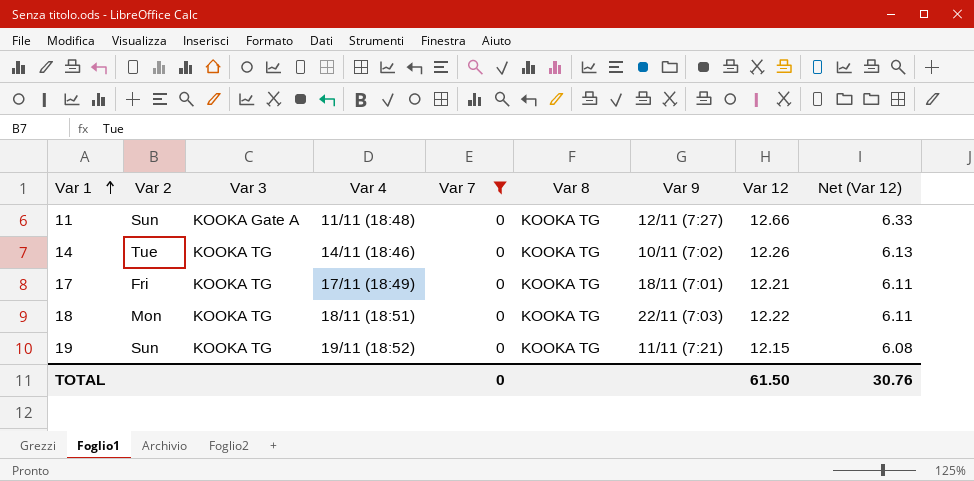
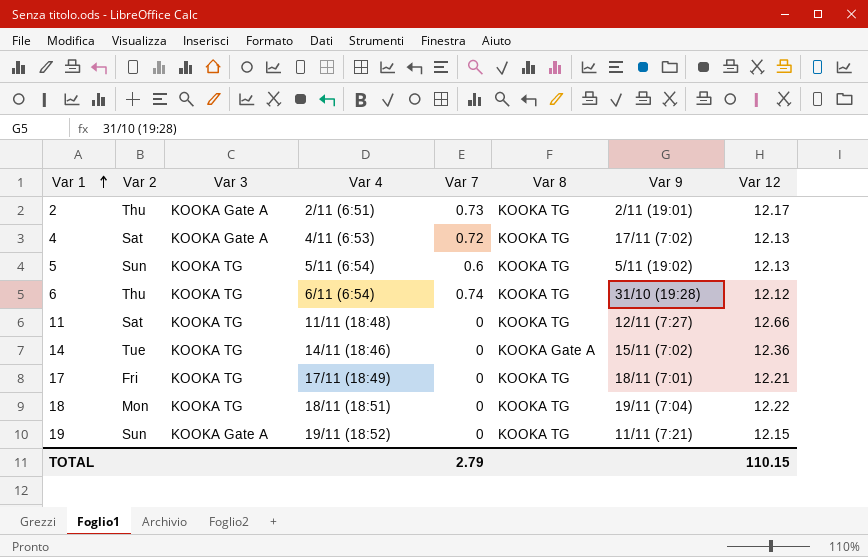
filter: Var 7 = 0 -> none
column Net (Var 12) | formula: [Var 12] * 0.5 -> none
11 | Var 2: Sun -> Sat
11 | Var 3: KOOKA Gate A -> KOOKA TG
14 | Var 8: KOOKA TG -> KOOKA Gate A
14 | Var 9: 10/11 (7:02) -> 15/11 (7:02)
14 | Var 12: 12.26 -> 12.36
18 | Var 9: 22/11 (7:03) -> 19/11 (7:04)
19 | Var 3: KOOKA TG -> KOOKA Gate A
TOTAL | Var 7: 0 -> 2.79
TOTAL | Var 12: 61.50 -> 110.15

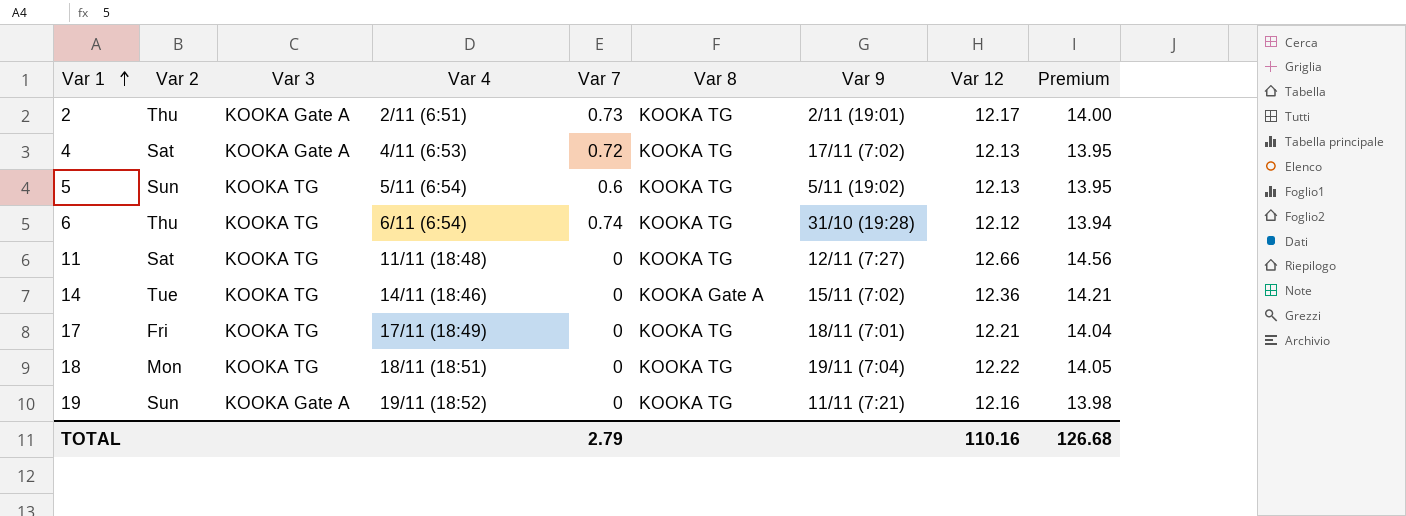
column Premium | formula: none -> [Var 12] * 1.15
19 | Var 12: 12.15 -> 12.16
TOTAL | Var 12: 110.15 -> 110.16

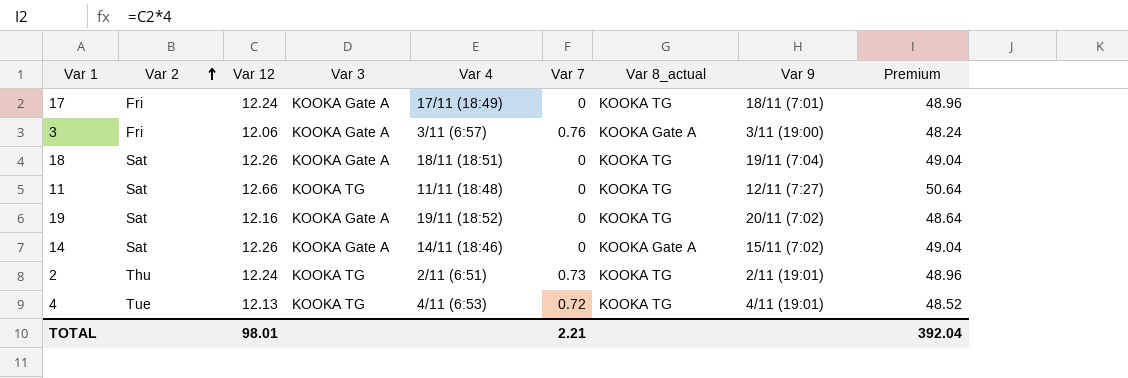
row order: Var 1 ascending -> Var 2 ascending
column Var 12 | position: 8 -> 3
column name: Var 8 -> Var 8_actual
column Premium | formula: [Var 12] * 1.15 -> [Var 12] * 4
row 5: Sun | KOOKA TG | 5/11 (6:54) | 0.6 | KOOKA TG | 5/11 (19:02) | 12.13 | 13.95 -> none
row 6: Thu | KOOKA TG | 6/11 (6:54) | 0.74 | KOOKA TG | 31/10 (19:28) | 12.12 | 13.94 -> none
17 | Var 12: 12.21 -> 12.24
17 | Var 3: KOOKA TG -> KOOKA Gate A
row 3: none -> Fri | 12.06 | KOOKA Gate A | 3/11 (6:57) | 0.76 | KOOKA Gate A | 3/11 (19:00) | 48.24
18 | Var 2: Mon -> Sat
18 | Var 12: 12.22 -> 12.26
18 | Var 3: KOOKA TG -> KOOKA Gate A
19 | Var 2: Sun -> Sat
19 | Var 9: 11/11 (7:21) -> 20/11 (7:02)
14 | Var 2: Tue -> Sat
14 | Var 12: 12.36 -> 12.26
14 | Var 3: KOOKA TG -> KOOKA Gate A
2 | Var 12: 12.17 -> 12.24
2 | Var 3: KOOKA Gate A -> KOOKA TG
4 | Var 2: Sat -> Tue
4 | Var 3: KOOKA Gate A -> KOOKA TG
4 | Var 9: 17/11 (7:02) -> 4/11 (19:01)
TOTAL | Var 12: 110.16 -> 98.01
TOTAL | Var 7: 2.79 -> 2.21
TOTAL | Premium: 126.68 -> 392.04

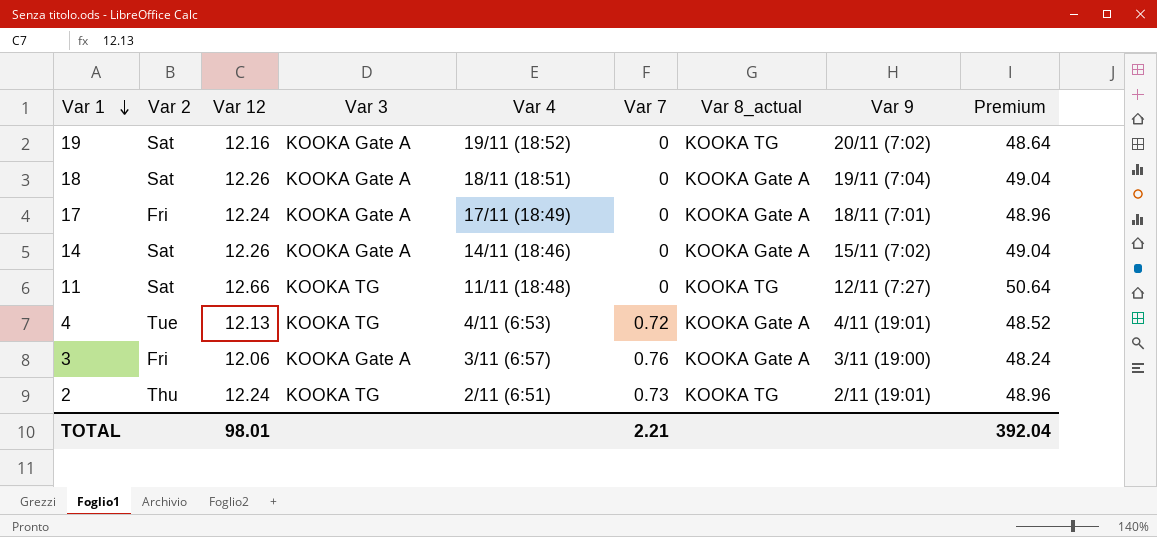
row order: Var 2 ascending -> Var 1 descending
18 | Var 8_actual: KOOKA TG -> KOOKA Gate A
17 | Var 8_actual: KOOKA TG -> KOOKA Gate A
4 | Var 8_actual: KOOKA TG -> KOOKA Gate A

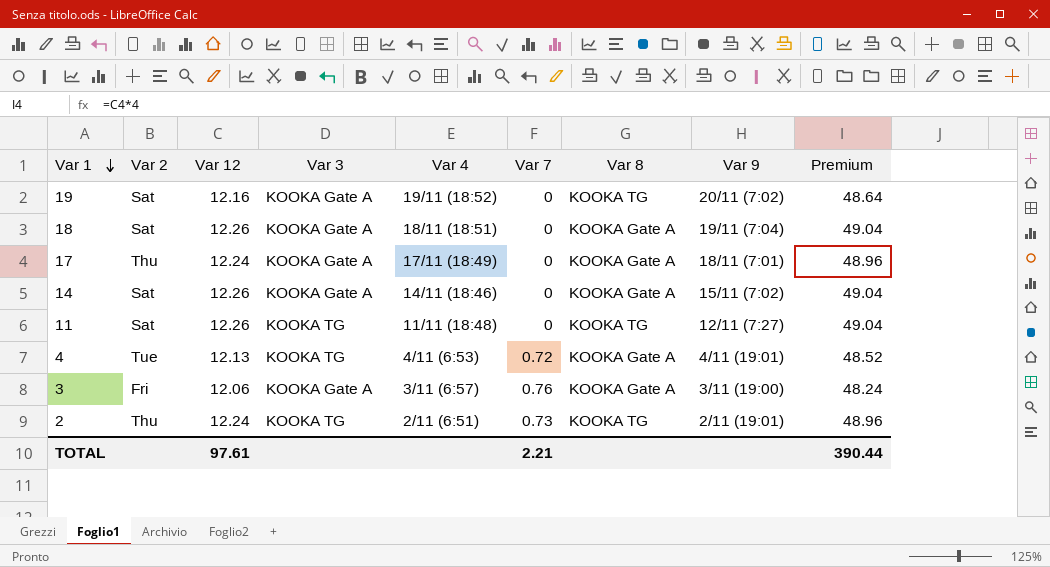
column name: Var 8_actual -> Var 8
17 | Var 2: Fri -> Thu
11 | Var 12: 12.66 -> 12.26
11 | Premium: 50.64 -> 49.04
TOTAL | Var 12: 98.01 -> 97.61
TOTAL | Premium: 392.04 -> 390.44

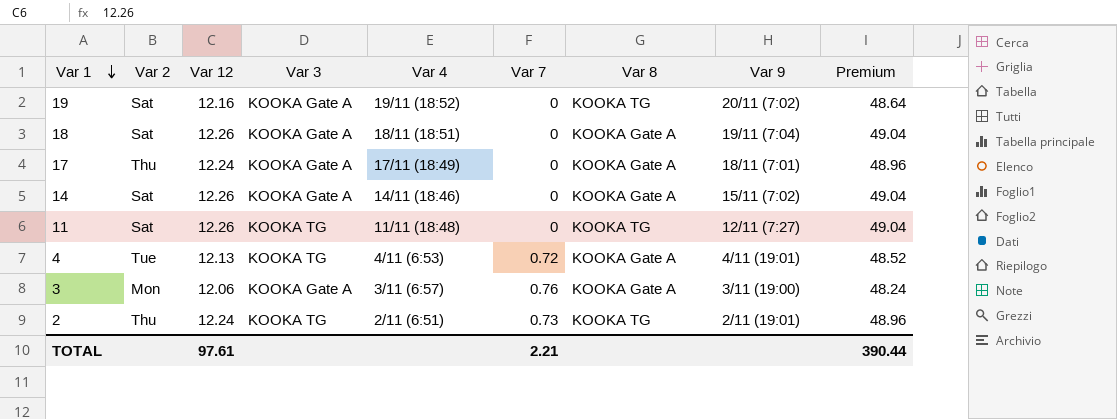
3 | Var 2: Fri -> Mon

